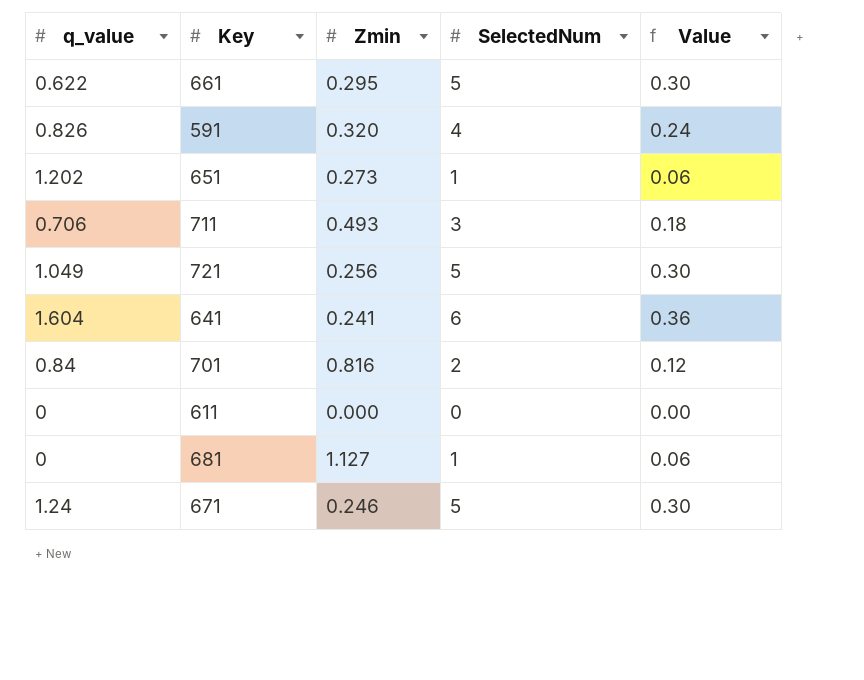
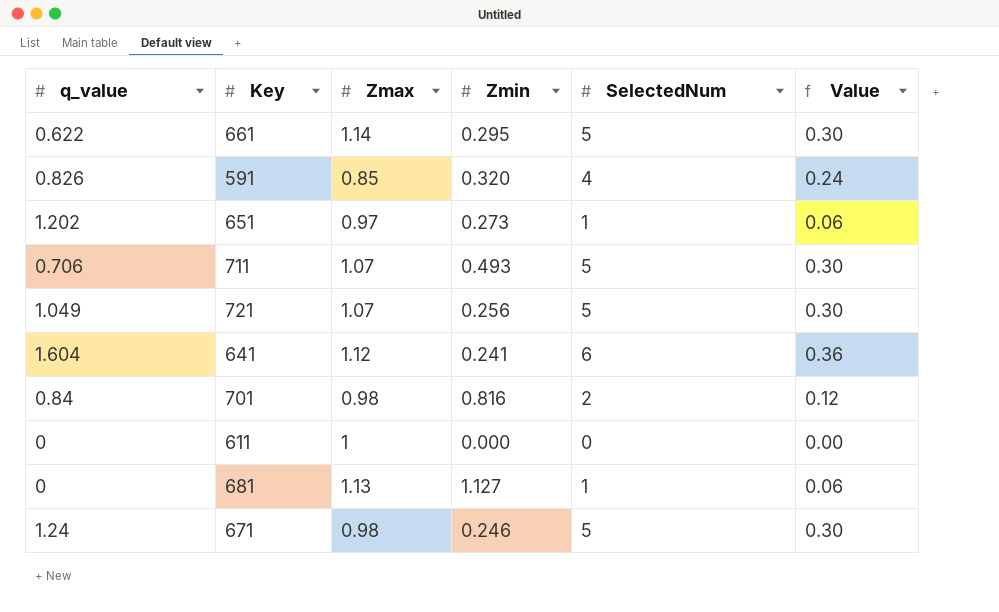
column Zmax | position: none -> 3
711 | SelectedNum: 3 -> 5
711 | Value: 0.18 -> 0.30

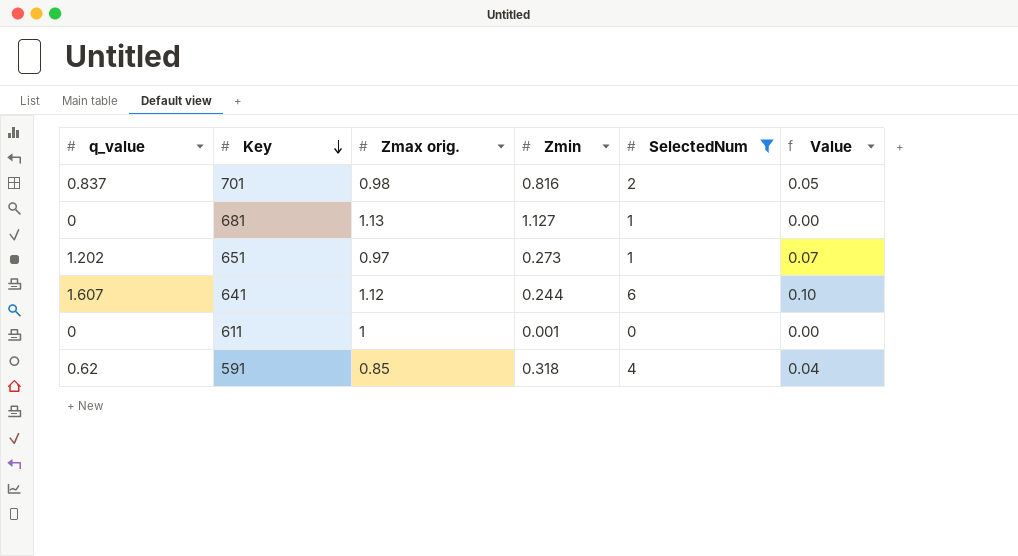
filter: none -> SelectedNum != 5
row order: none -> Key descending
column name: Zmax -> Zmax orig.
column Value | formula: [SelectedNum] * 0.06 -> [q_value] * 0.06
701 | q_value: 0.84 -> 0.837
641 | q_value: 1.604 -> 1.607
641 | Zmin: 0.241 -> 0.244
611 | Zmin: 0.000 -> 0.001
591 | q_value: 0.826 -> 0.62
591 | Zmin: 0.320 -> 0.318

